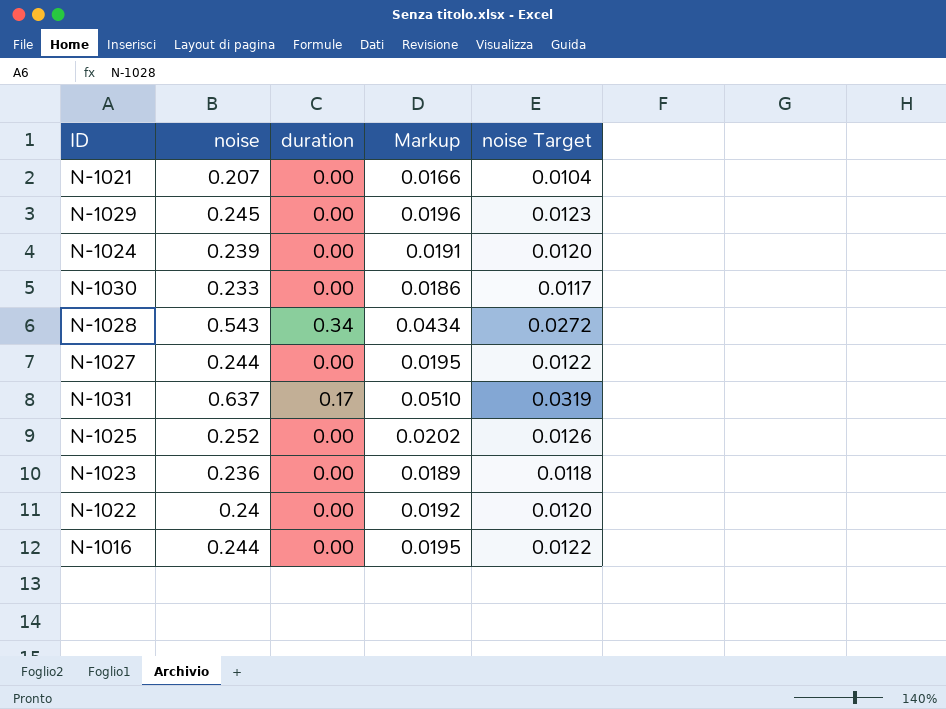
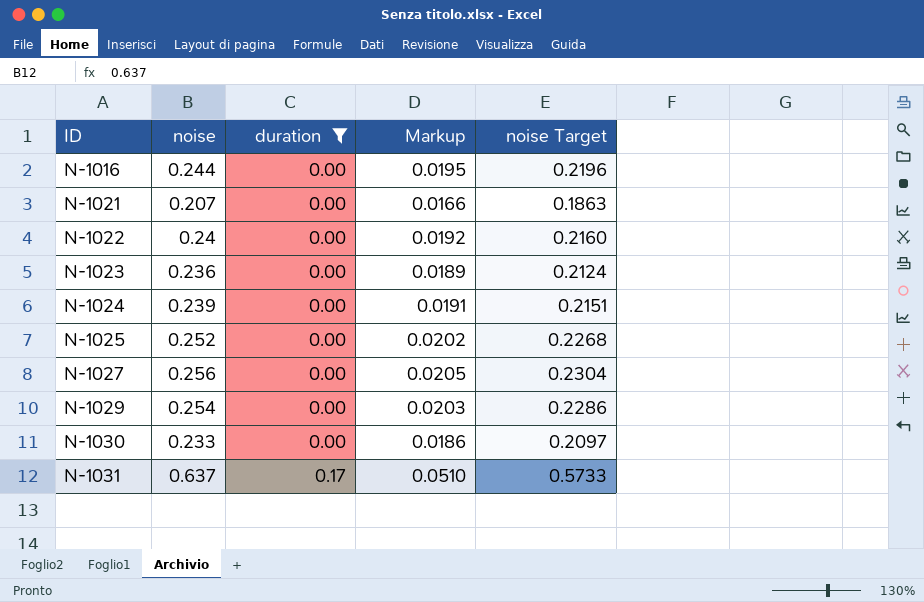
filter: none -> duration != 0.34
row order: none -> ID ascending
column noise Target | formula: [noise] * 0.05 -> [noise] * 0.9
N-1027 | noise: 0.244 -> 0.256
N-1027 | Markup: 0.0195 -> 0.0205
N-1029 | noise: 0.245 -> 0.254
N-1029 | Markup: 0.0196 -> 0.0203

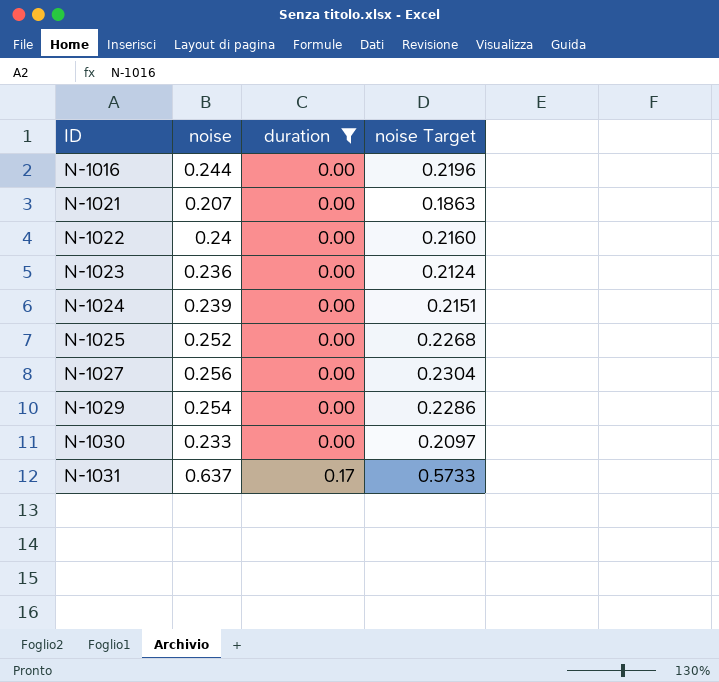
column Markup | formula: [noise] * 0.08 -> none

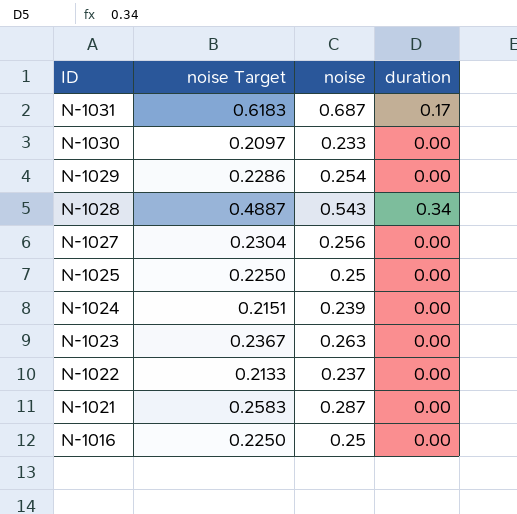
filter: duration != 0.34 -> none
row order: ID ascending -> ID descending
column noise Target | position: 4 -> 2
N-1031 | noise Target: 0.5733 -> 0.6183
N-1031 | noise: 0.637 -> 0.687
N-1025 | noise Target: 0.2268 -> 0.2250
N-1025 | noise: 0.252 -> 0.25
N-1023 | noise Target: 0.2124 -> 0.2367
N-1023 | noise: 0.236 -> 0.263
N-1022 | noise Target: 0.2160 -> 0.2133
N-1022 | noise: 0.24 -> 0.237
N-1021 | noise Target: 0.1863 -> 0.2583
N-1021 | noise: 0.207 -> 0.287
N-1016 | noise Target: 0.2196 -> 0.2250
N-1016 | noise: 0.244 -> 0.25

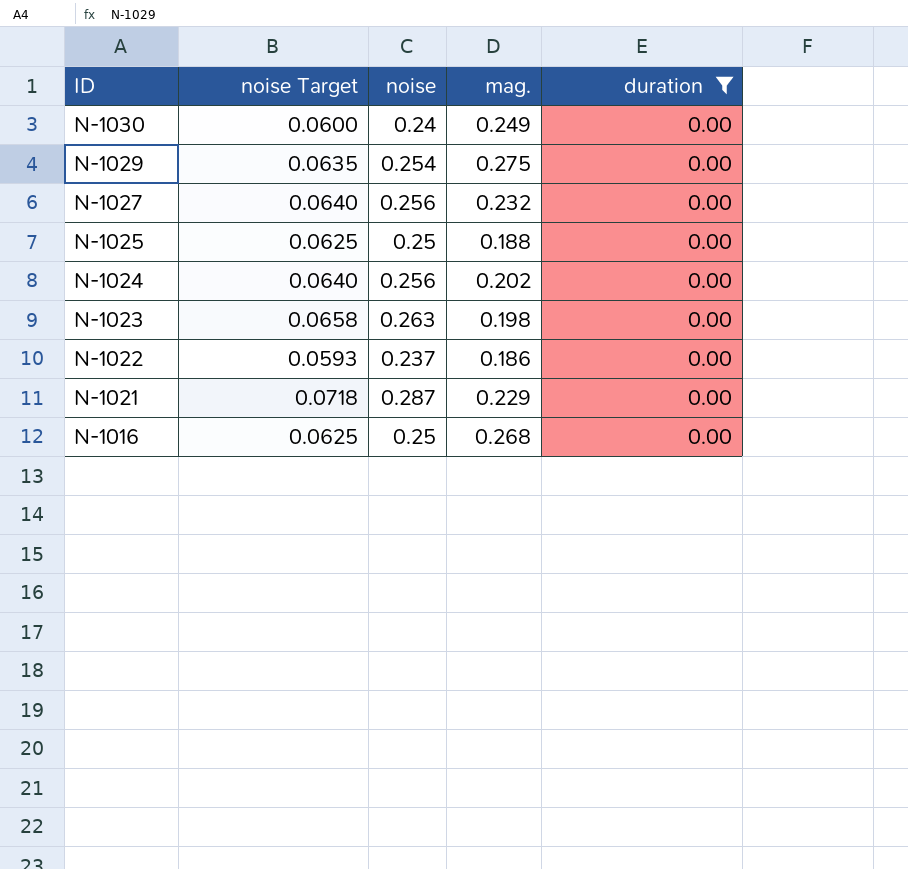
filter: none -> duration = 0.00
column noise Target | formula: [noise] * 0.9 -> [noise] * 0.25
column mag. | position: none -> 4
N-1030 | noise: 0.233 -> 0.24
N-1024 | noise: 0.239 -> 0.256

